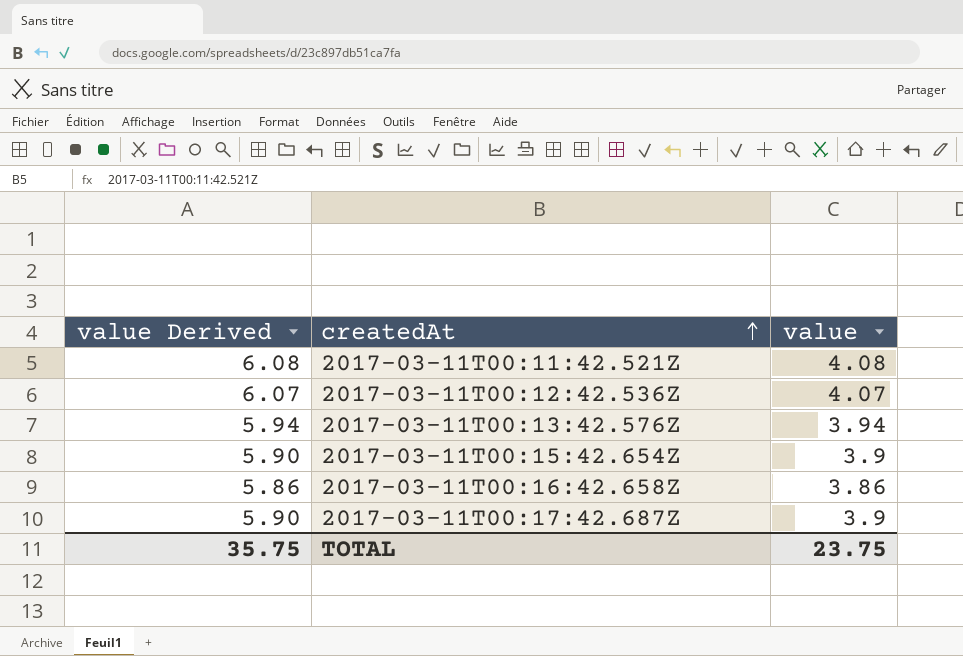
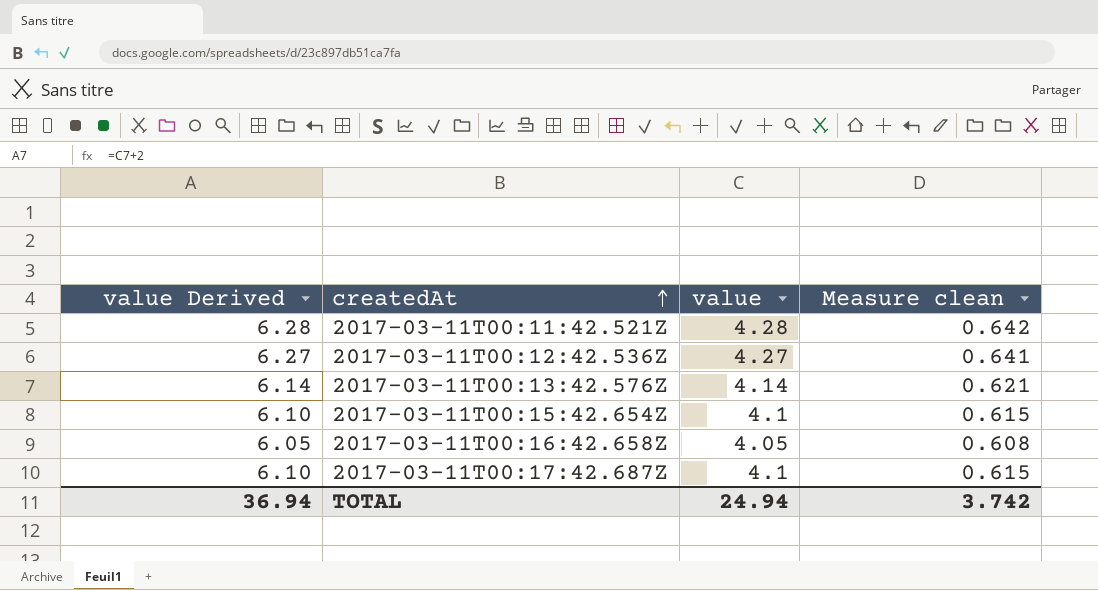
column Measure clean | formula: none -> [value] * 0.15
2017-03-11T00:11:42.521Z | value Derived: 6.08 -> 6.28
2017-03-11T00:11:42.521Z | value: 4.08 -> 4.28
2017-03-11T00:12:42.536Z | value Derived: 6.07 -> 6.27
2017-03-11T00:12:42.536Z | value: 4.07 -> 4.27
2017-03-11T00:13:42.576Z | value Derived: 5.94 -> 6.14
2017-03-11T00:13:42.576Z | value: 3.94 -> 4.14
2017-03-11T00:15:42.654Z | value Derived: 5.90 -> 6.10
2017-03-11T00:15:42.654Z | value: 3.9 -> 4.1
2017-03-11T00:16:42.658Z | value Derived: 5.86 -> 6.05
2017-03-11T00:16:42.658Z | value: 3.86 -> 4.05
2017-03-11T00:17:42.687Z | value Derived: 5.90 -> 6.10
2017-03-11T00:17:42.687Z | value: 3.9 -> 4.1
TOTAL | value Derived: 35.75 -> 36.94
TOTAL | value: 23.75 -> 24.94

